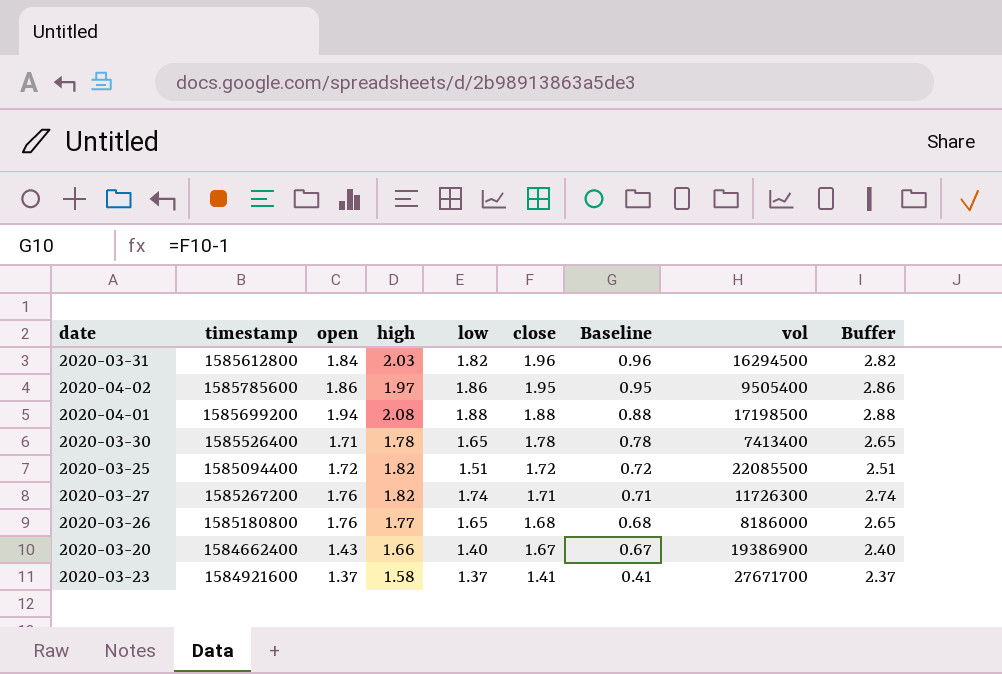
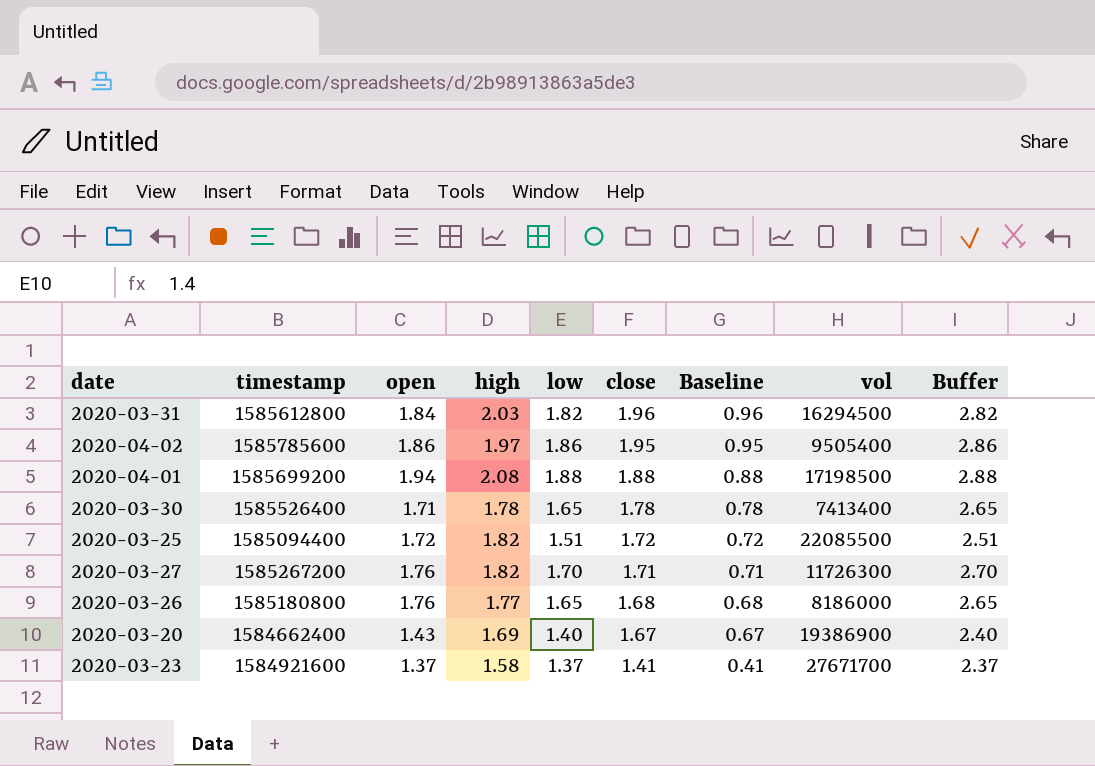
2020-03-27 | low: 1.74 -> 1.70
2020-03-27 | Buffer: 2.74 -> 2.70
2020-03-20 | high: 1.66 -> 1.69

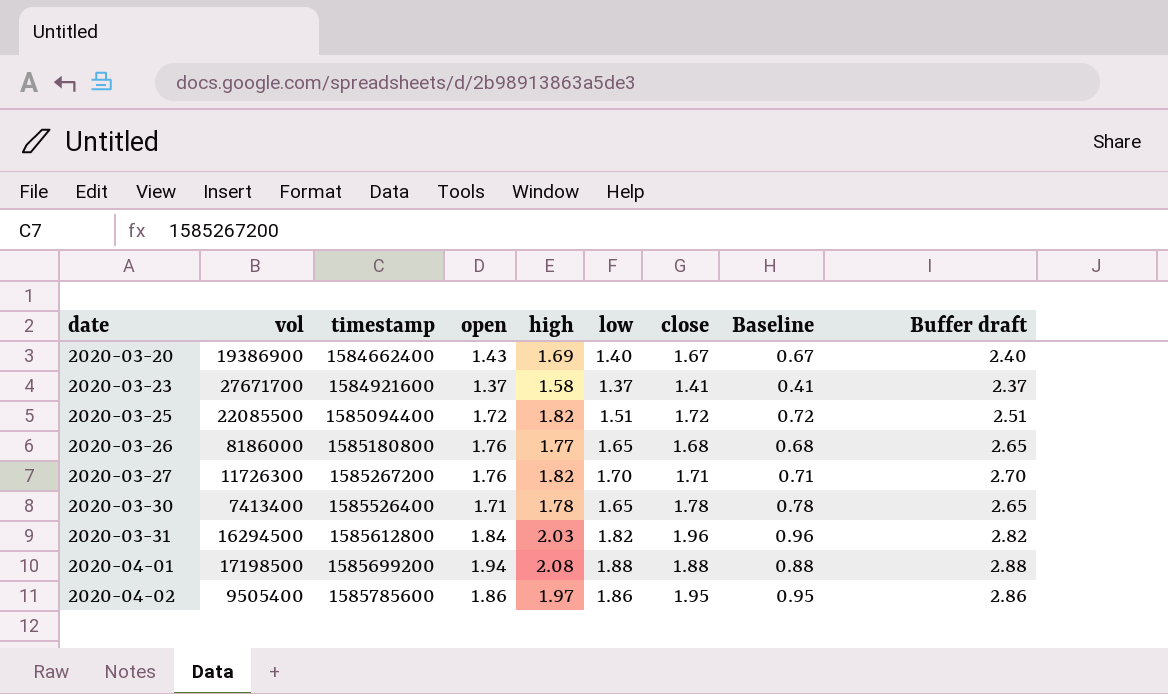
row order: close descending -> date ascending
column vol | position: 8 -> 2
column name: Buffer -> Buffer draft

